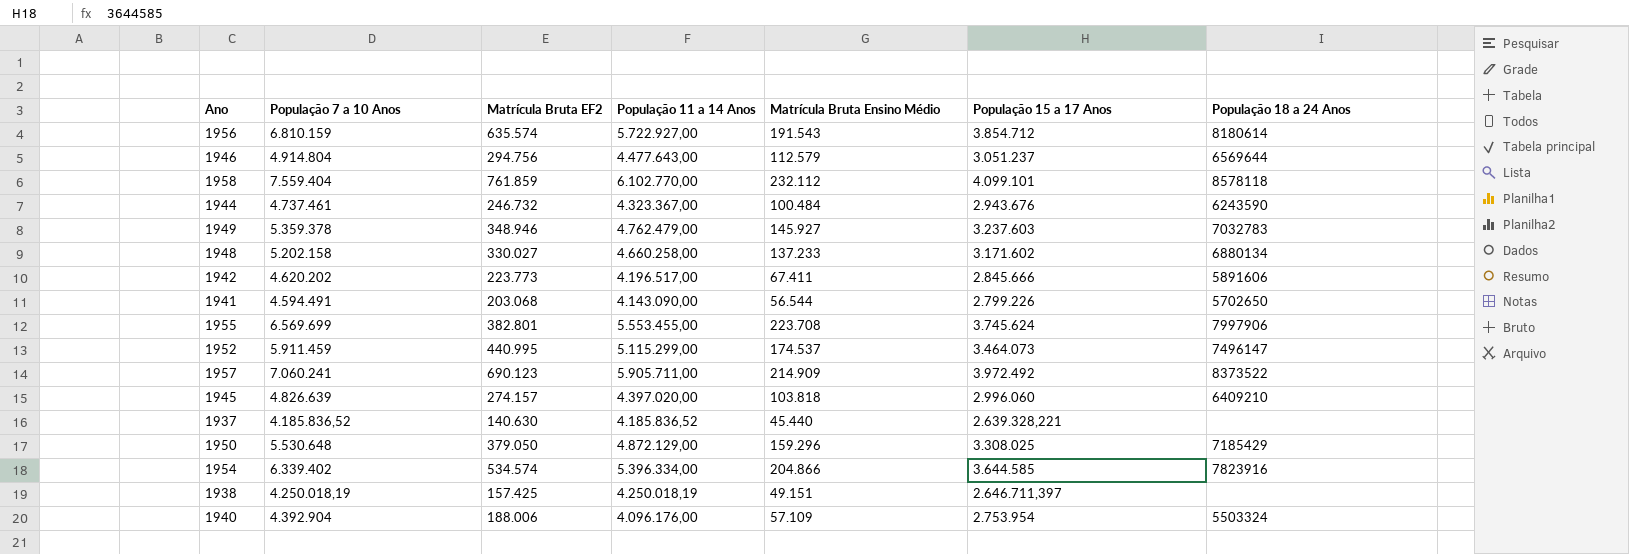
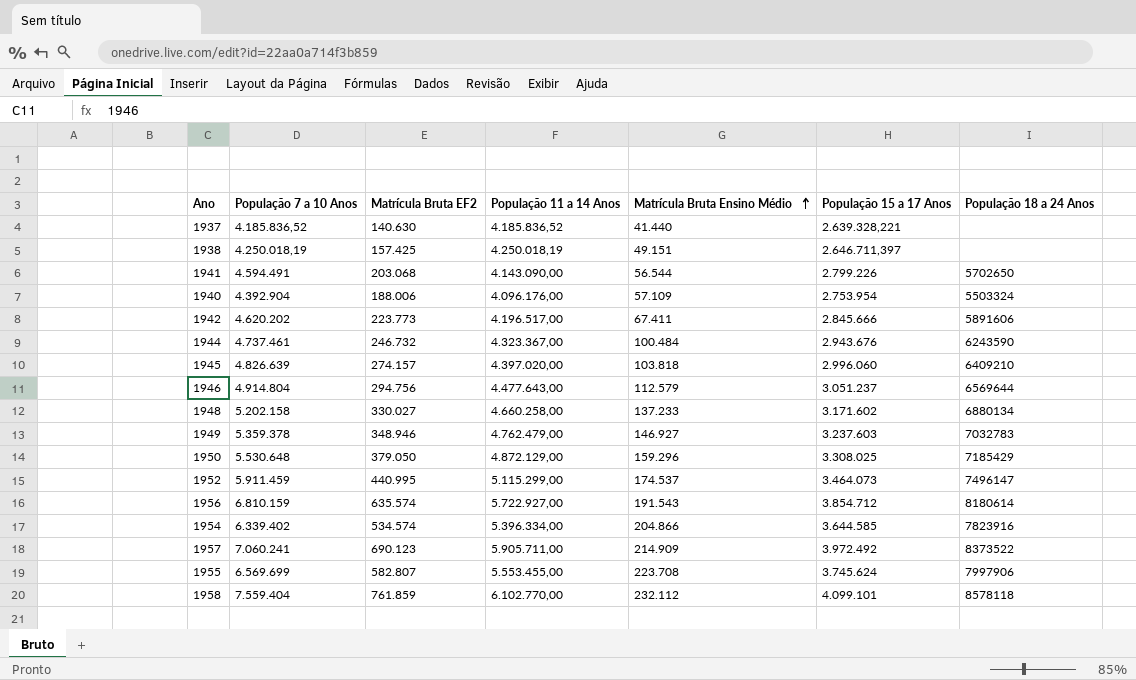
row order: none -> Matrícula Bruta Ensino Médio ascending
1937 | Matrícula Bruta Ensino Médio: 45.440 -> 41.440
1949 | Matrícula Bruta Ensino Médio: 145.927 -> 146.927
1955 | Matrícula Bruta EF2: 382.801 -> 582.807

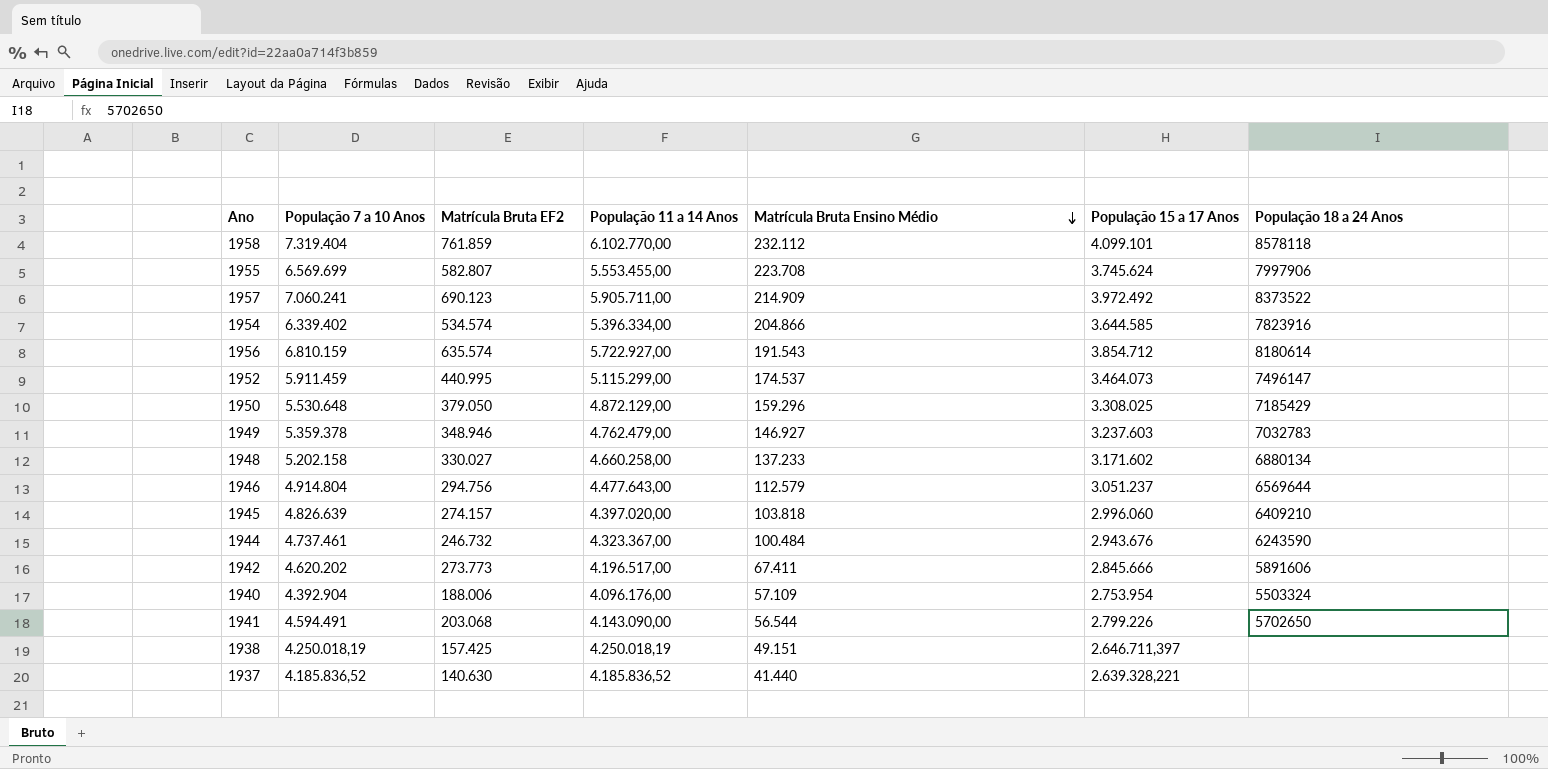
row order: Matrícula Bruta Ensino Médio ascending -> Matrícula Bruta Ensino Médio descending
1958 | População 7 a 10 Anos: 7.559.404 -> 7.319.404
1942 | Matrícula Bruta EF2: 223.773 -> 273.773

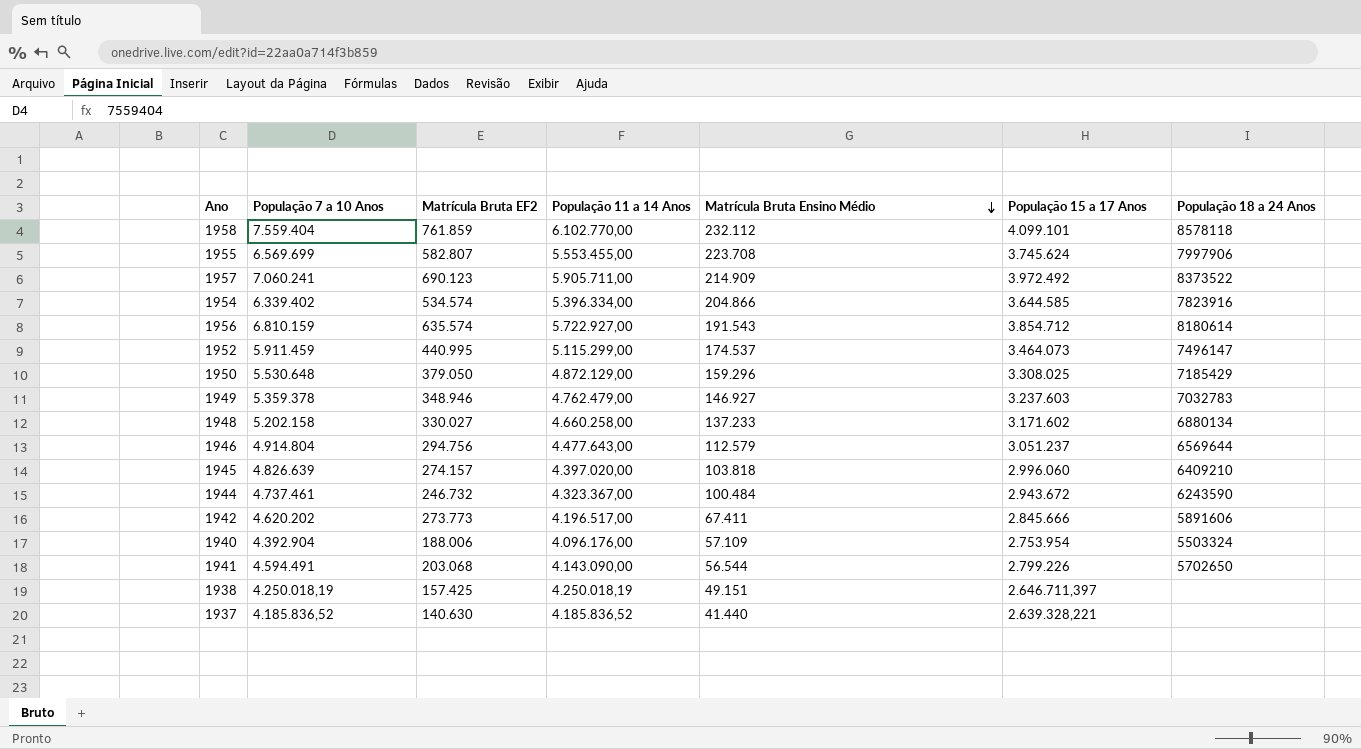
1958 | População 7 a 10 Anos: 7.319.404 -> 7.559.404
1944 | População 15 a 17 Anos: 2.943.676 -> 2.943.672

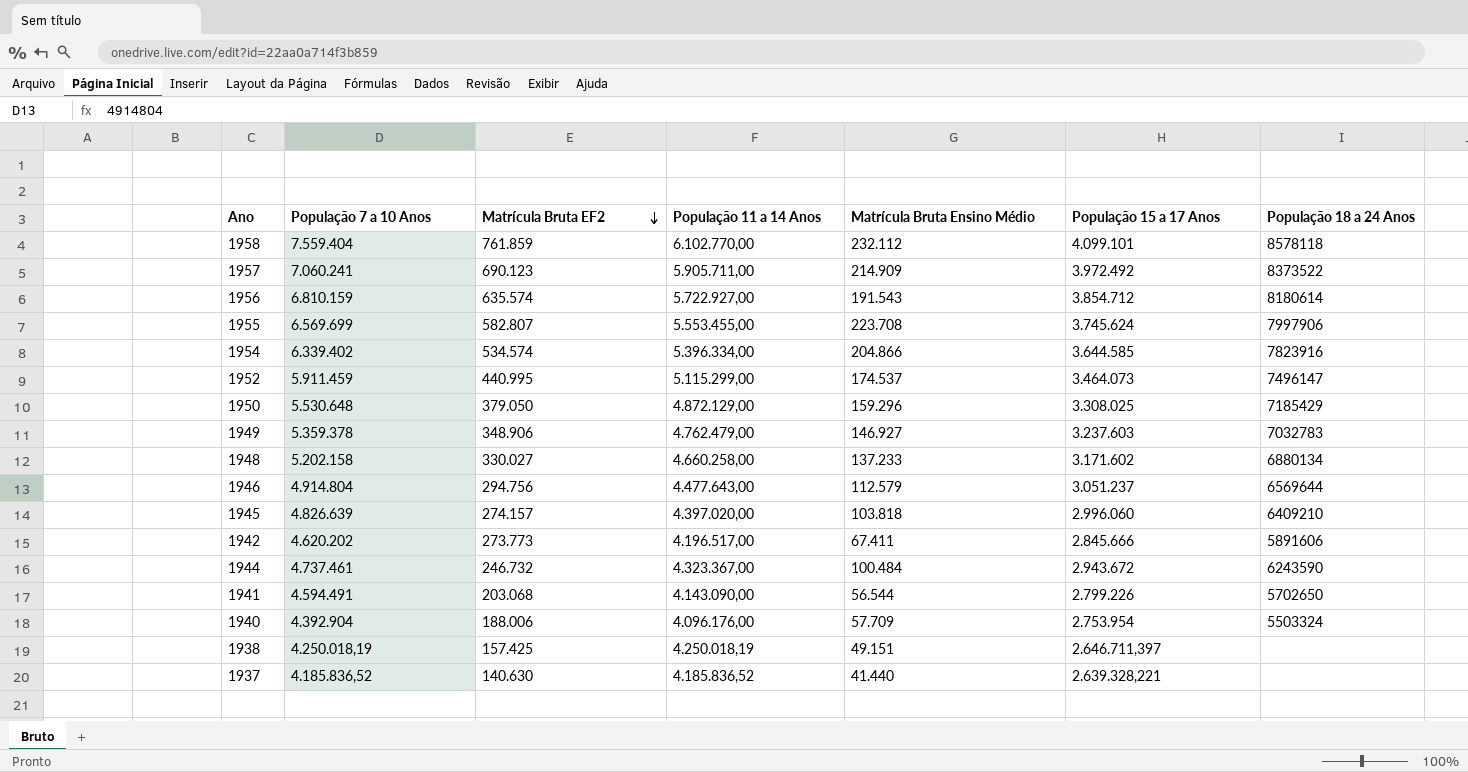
row order: Matrícula Bruta Ensino Médio descending -> Matrícula Bruta EF2 descending
1949 | Matrícula Bruta EF2: 348.946 -> 348.906
1940 | Matrícula Bruta Ensino Médio: 57.109 -> 57.709

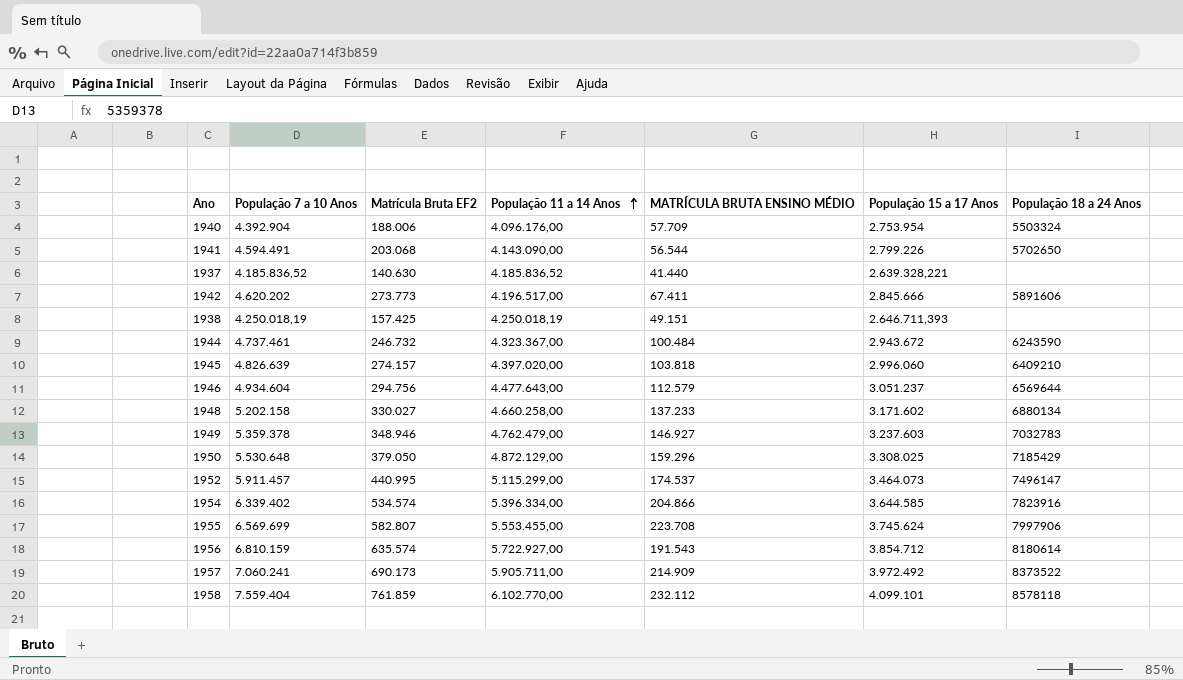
row order: Matrícula Bruta EF2 descending -> População 11 a 14 Anos ascending
column name: Matrícula Bruta Ensino Médio -> MATRÍCULA BRUTA ENSINO MÉDIO
1938 | População 15 a 17 Anos: 2.646.711,397 -> 2.646.711,393
1946 | População 7 a 10 Anos: 4.914.804 -> 4.934.604
1949 | Matrícula Bruta EF2: 348.906 -> 348.946
1952 | População 7 a 10 Anos: 5.911.459 -> 5.911.457
1957 | Matrícula Bruta EF2: 690.123 -> 690.173

